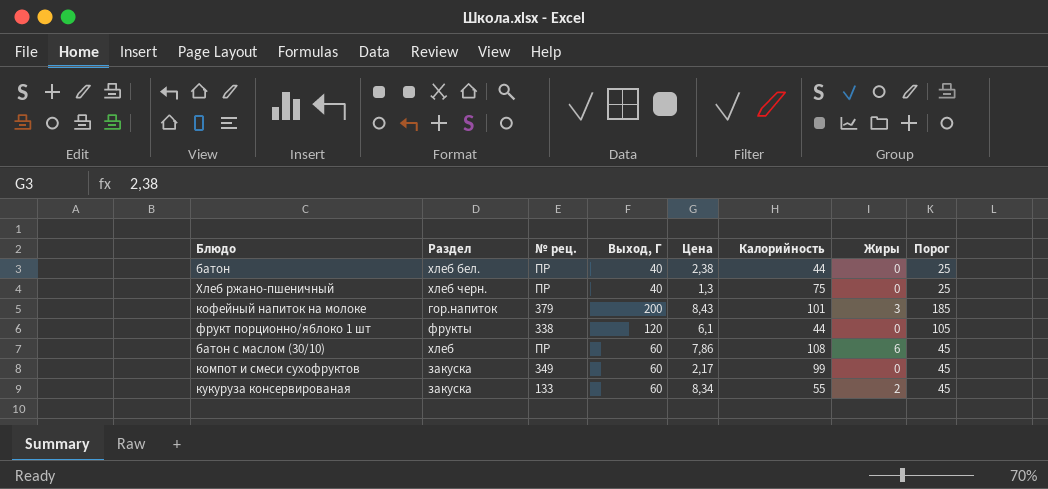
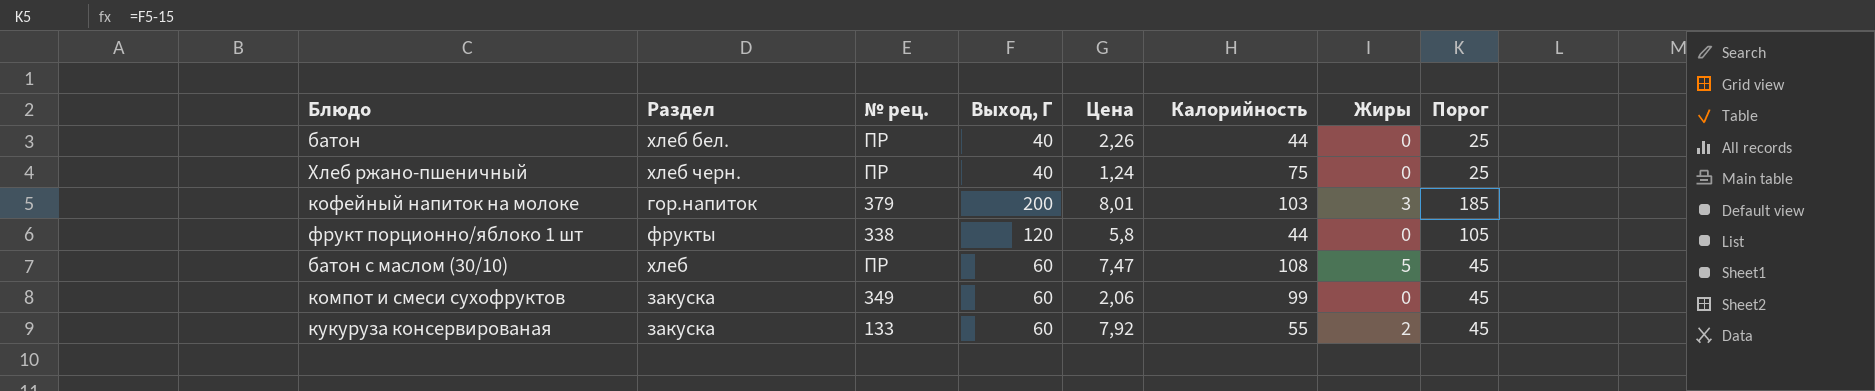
батон | Цена: 2,38 -> 2,26
Хлеб ржано-пшеничный | Цена: 1,3 -> 1,24
кофейный напиток на молоке | Цена: 8,43 -> 8,01
кофейный напиток на молоке | Калорийность: 101 -> 103
фрукт порционно/яблоко 1 шт | Цена: 6,1 -> 5,8
батон с маслом (30/10) | Цена: 7,86 -> 7,47
батон с маслом (30/10) | Жиры: 6 -> 5
компот и смеси сухофруктов | Цена: 2,17 -> 2,06
кукуруза консервированая | Цена: 8,34 -> 7,92

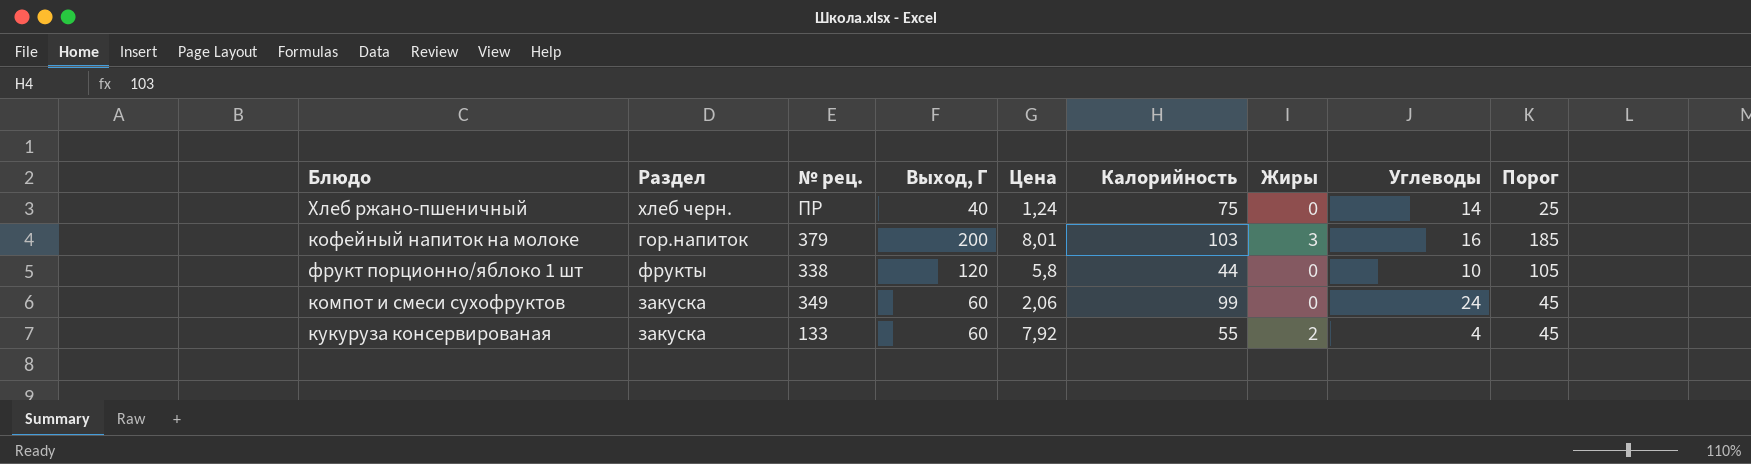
column Углеводы | position: none -> 8
row батон: хлеб бел. | ПР | 40 | 2,26 | 44 | 0 | 25 -> none
row батон с маслом (30/10): хлеб | ПР | 60 | 7,47 | 108 | 5 | 45 -> none

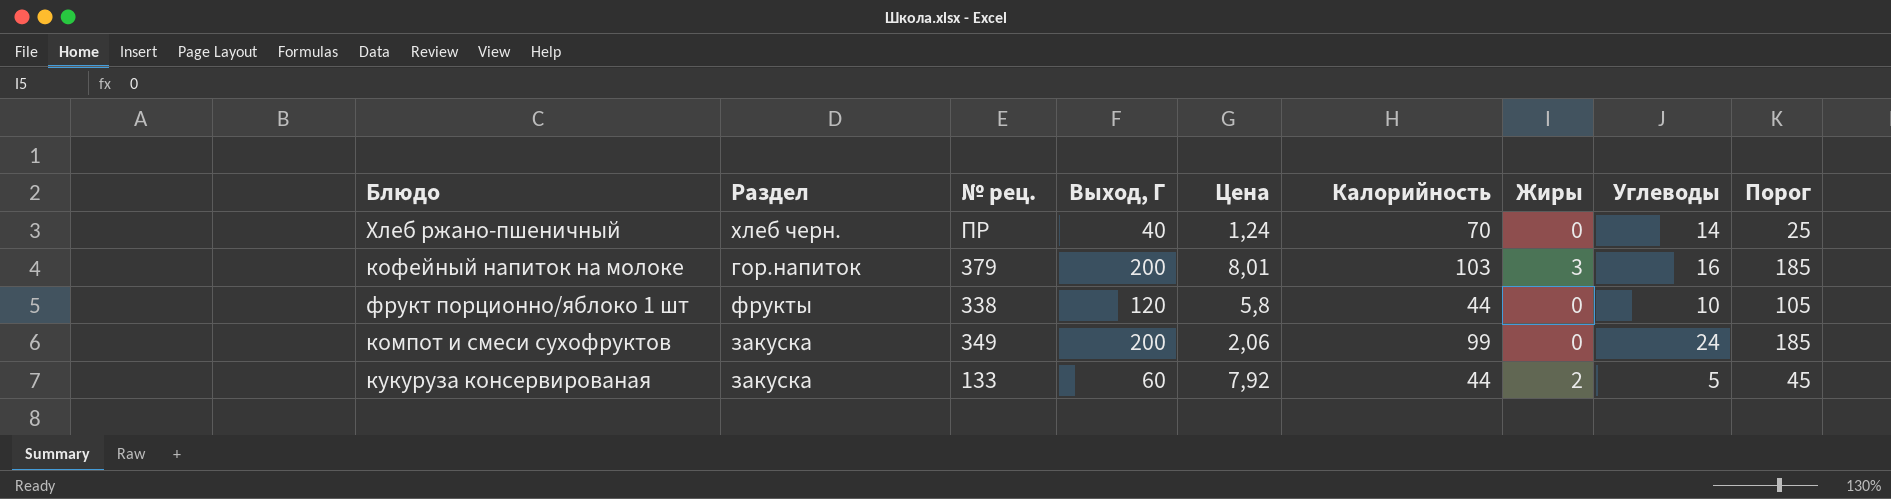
Хлеб ржано-пшеничный | Калорийность: 75 -> 70
компот и смеси сухофруктов | Выход, Г: 60 -> 200
компот и смеси сухофруктов | Порог: 45 -> 185
кукуруза консервированая | Калорийность: 55 -> 44
кукуруза консервированая | Углеводы: 4 -> 5

